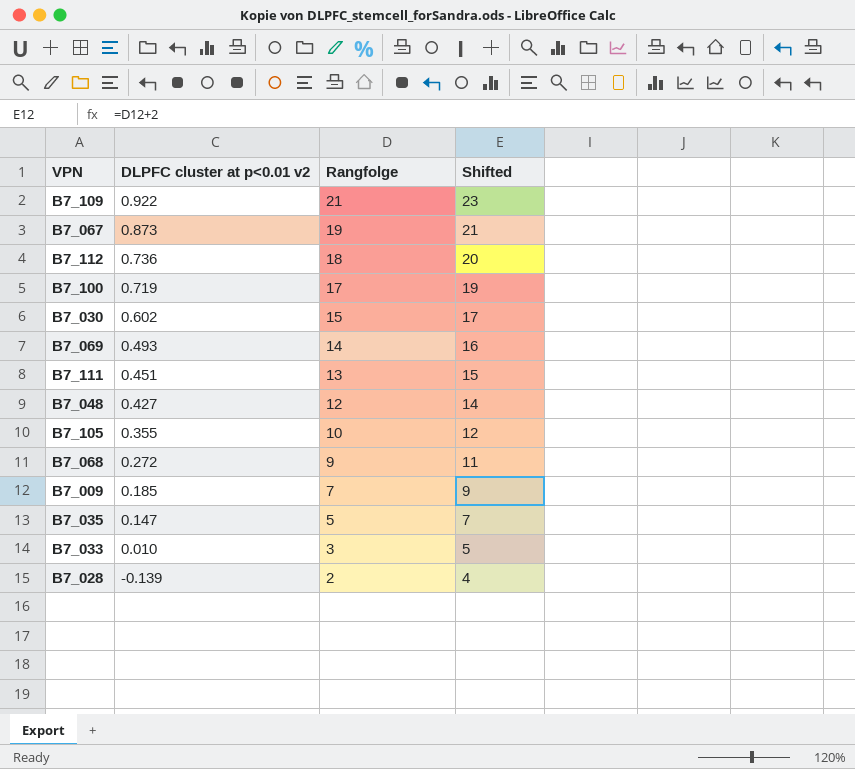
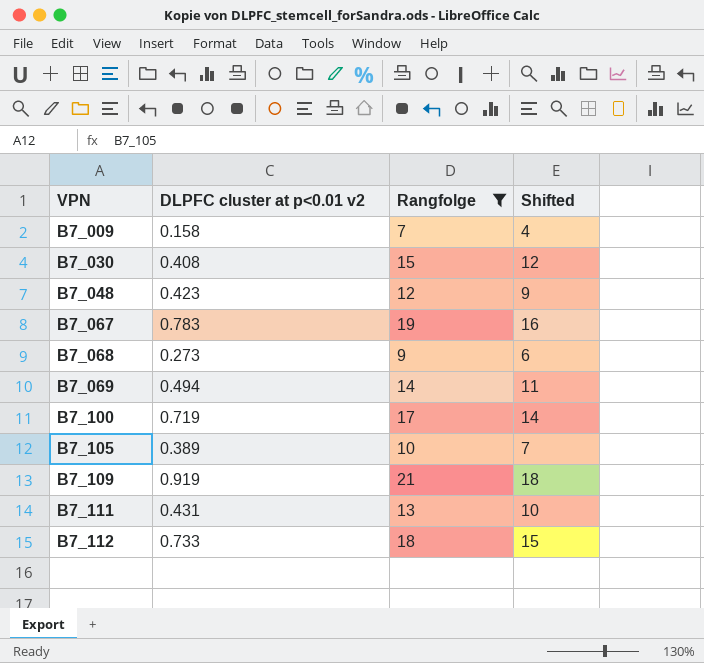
filter: none -> Rangfolge >= 7
row order: DLPFC cluster at p<0.01 v2 descending -> VPN ascending
column Shifted | formula: [Rangfolge] + 2 -> [Rangfolge] - 3
B7_009 | DLPFC cluster at p<0.01 v2: 0.185 -> 0.158
B7_030 | DLPFC cluster at p<0.01 v2: 0.602 -> 0.408
B7_048 | DLPFC cluster at p<0.01 v2: 0.427 -> 0.423
B7_067 | DLPFC cluster at p<0.01 v2: 0.873 -> 0.783
B7_068 | DLPFC cluster at p<0.01 v2: 0.272 -> 0.273
B7_069 | DLPFC cluster at p<0.01 v2: 0.493 -> 0.494
B7_105 | DLPFC cluster at p<0.01 v2: 0.355 -> 0.389
B7_109 | DLPFC cluster at p<0.01 v2: 0.922 -> 0.919
B7_111 | DLPFC cluster at p<0.01 v2: 0.451 -> 0.431
B7_112 | DLPFC cluster at p<0.01 v2: 0.736 -> 0.733

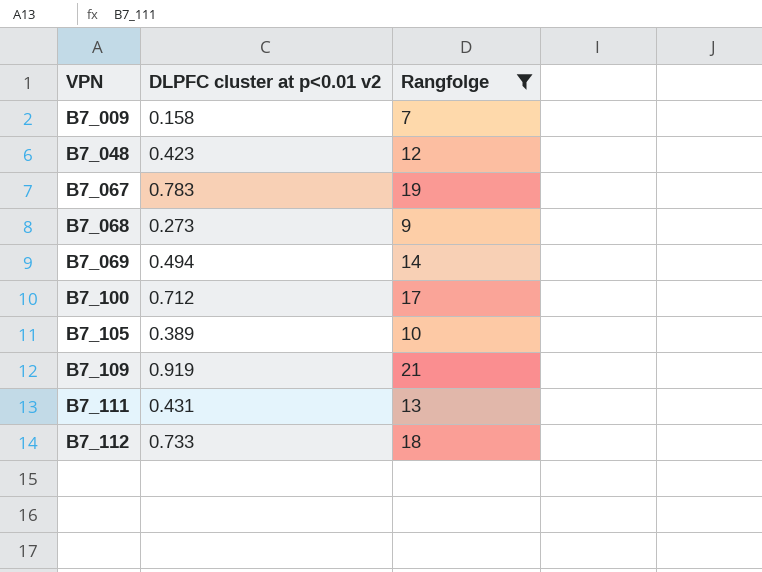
column Shifted | formula: [Rangfolge] - 3 -> none
row B7_030: 0.408 | 15 | 12 -> none
B7_100 | DLPFC cluster at p<0.01 v2: 0.719 -> 0.712

